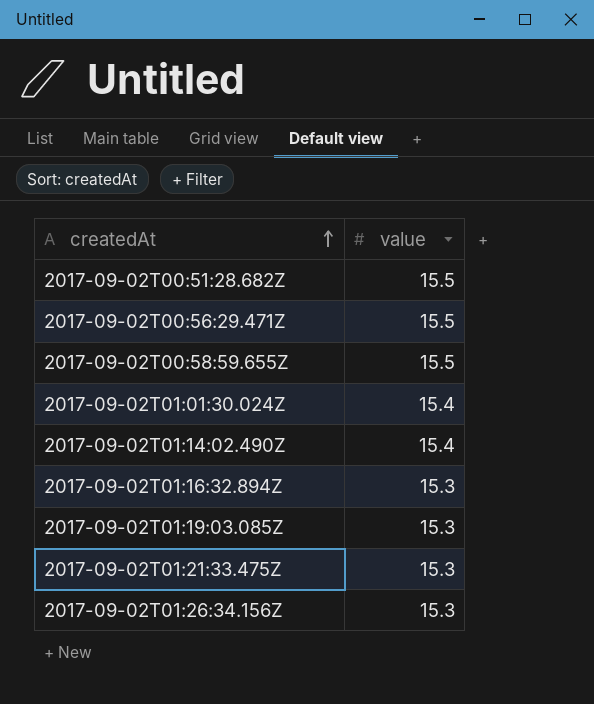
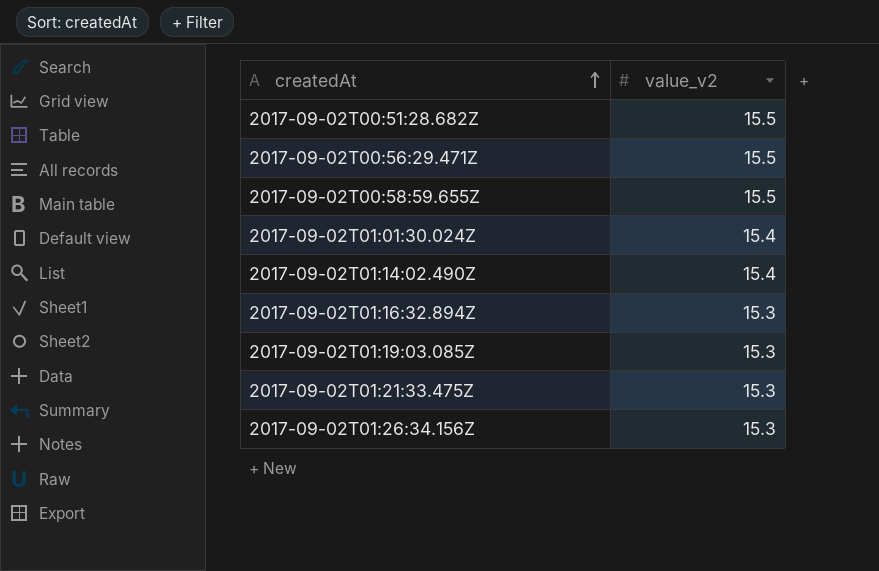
column name: value -> value_v2

